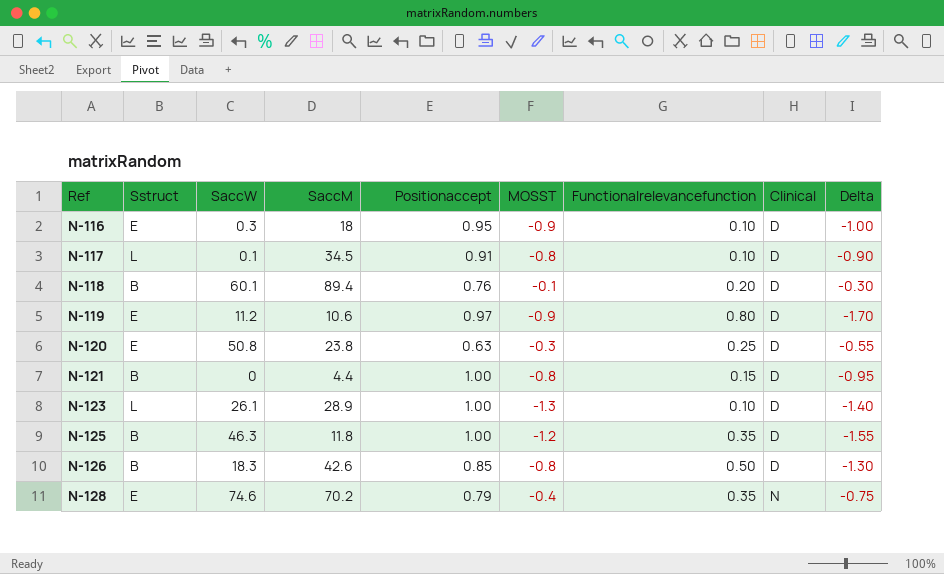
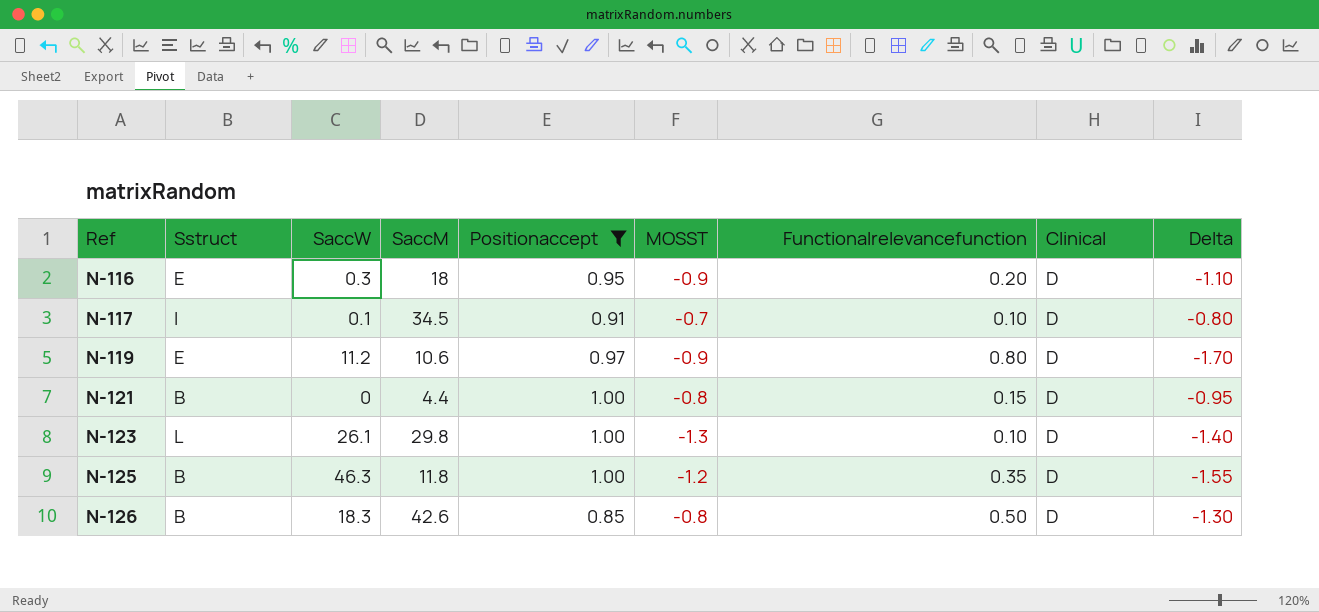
filter: none -> Positionaccept >= 0.85
N-116 | Functionalrelevancefunction: 0.10 -> 0.20
N-116 | Delta: -1.00 -> -1.10
N-117 | Sstruct: L -> I
N-117 | MOSST: -0.8 -> -0.7
N-117 | Delta: -0.90 -> -0.80
N-123 | SaccM: 28.9 -> 29.8

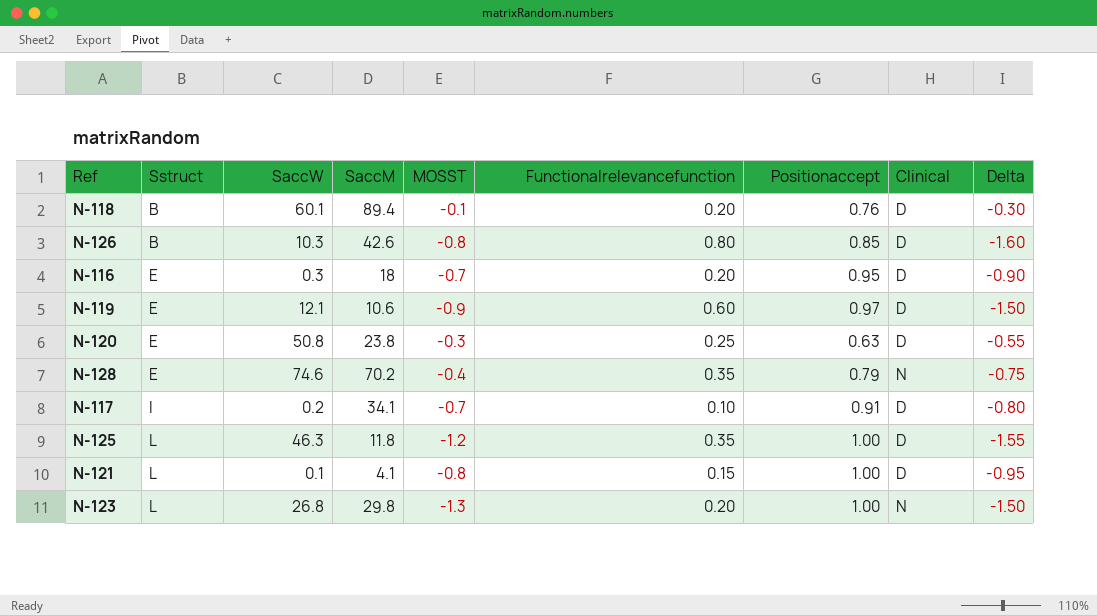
filter: Positionaccept >= 0.85 -> none
row order: Ref ascending -> Sstruct ascending
column Positionaccept | position: 5 -> 7
N-126 | SaccW: 18.3 -> 10.3
N-126 | Functionalrelevancefunction: 0.50 -> 0.80
N-126 | Delta: -1.30 -> -1.60
N-116 | MOSST: -0.9 -> -0.7
N-116 | Delta: -1.10 -> -0.90
N-119 | SaccW: 11.2 -> 12.1
N-119 | Functionalrelevancefunction: 0.80 -> 0.60
N-119 | Delta: -1.70 -> -1.50
N-117 | SaccW: 0.1 -> 0.2
N-117 | SaccM: 34.5 -> 34.1
N-125 | Sstruct: B -> L
N-121 | Sstruct: B -> L
N-121 | SaccW: 0 -> 0.1
N-121 | SaccM: 4.4 -> 4.1
N-123 | SaccW: 26.1 -> 26.8
N-123 | Functionalrelevancefunction: 0.10 -> 0.20
N-123 | Clinical: D -> N
N-123 | Delta: -1.40 -> -1.50

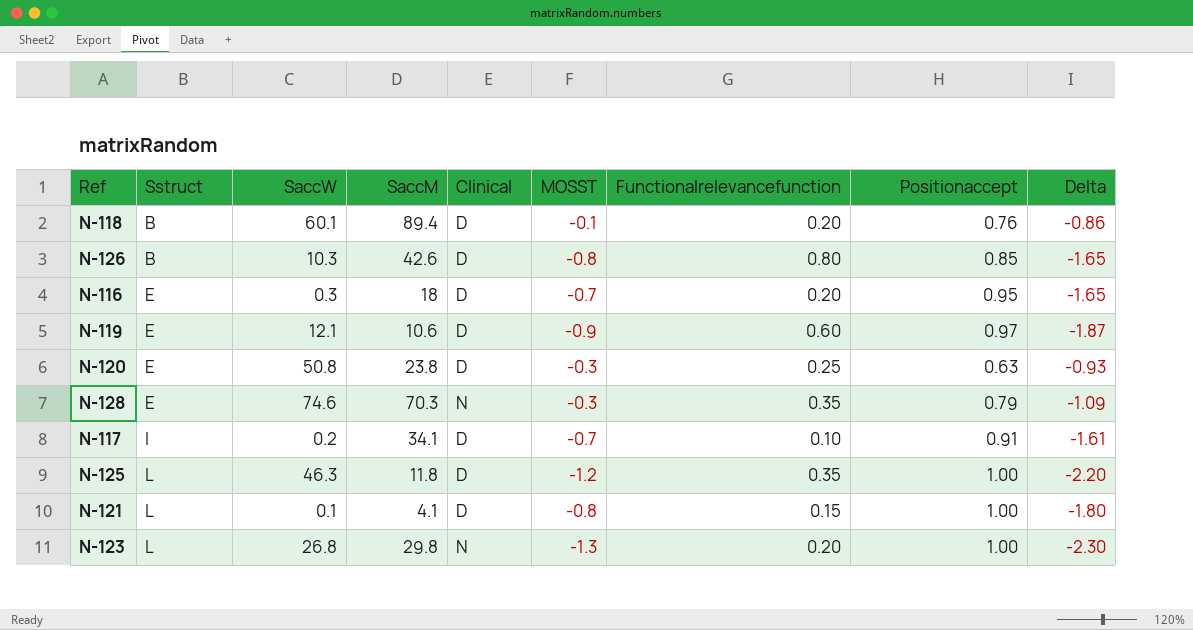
column Clinical | position: 8 -> 5
column Delta | formula: [MOSST] - [Functionalrelevancefunction] -> [MOSST] - [Positionaccept]
N-128 | SaccM: 70.2 -> 70.3
N-128 | MOSST: -0.4 -> -0.3

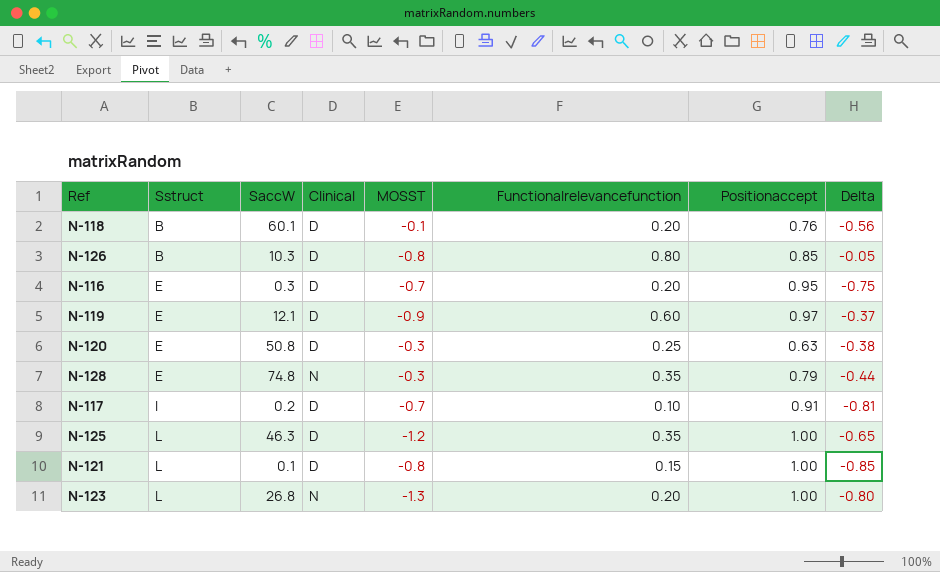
column SaccM | position: 4 -> none
column Delta | formula: [MOSST] - [Positionaccept] -> [Functionalrelevancefunction] - [Positionaccept]
N-128 | SaccW: 74.6 -> 74.8

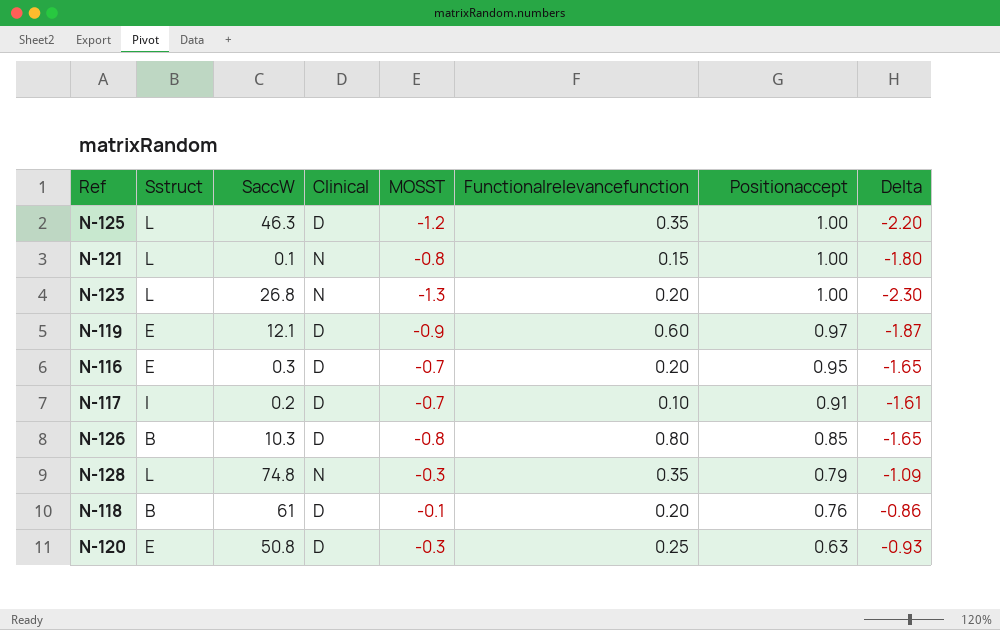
row order: Sstruct ascending -> Positionaccept descending
column Delta | formula: [Functionalrelevancefunction] - [Positionaccept] -> [MOSST] - [Positionaccept]
N-121 | Clinical: D -> N
N-128 | Sstruct: E -> L
N-118 | SaccW: 60.1 -> 61

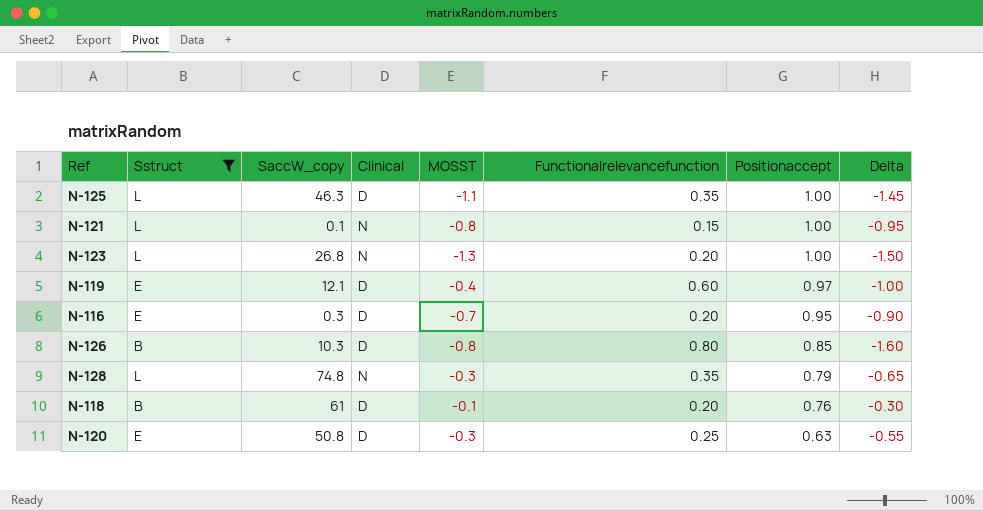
filter: none -> Sstruct != I
column name: SaccW -> SaccW_copy
column Delta | formula: [MOSST] - [Positionaccept] -> [MOSST] - [Functionalrelevancefunction]
N-125 | MOSST: -1.2 -> -1.1
N-119 | MOSST: -0.9 -> -0.4

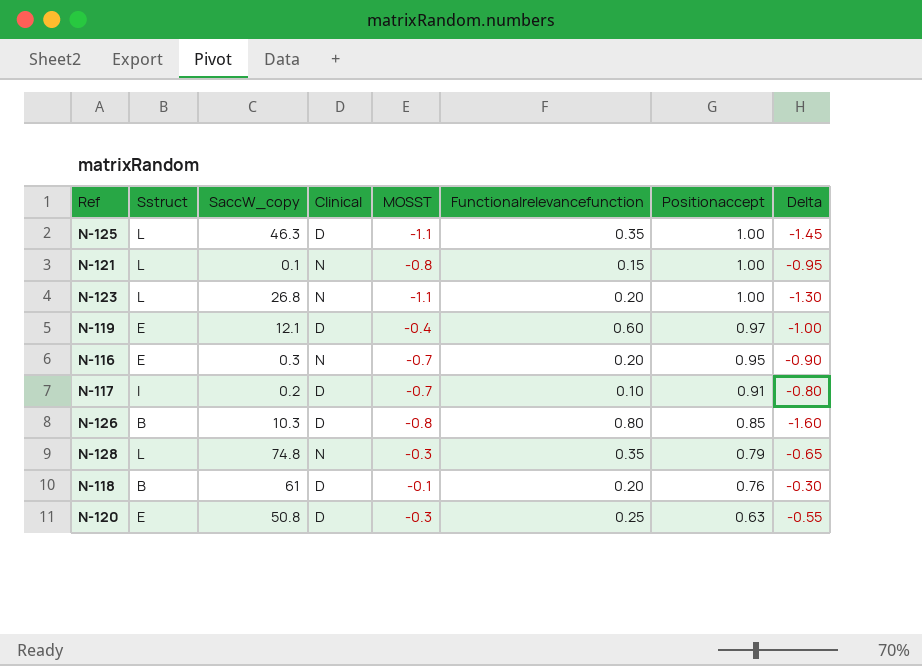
filter: Sstruct != I -> none
N-123 | MOSST: -1.3 -> -1.1
N-123 | Delta: -1.50 -> -1.30
N-116 | Clinical: D -> N

